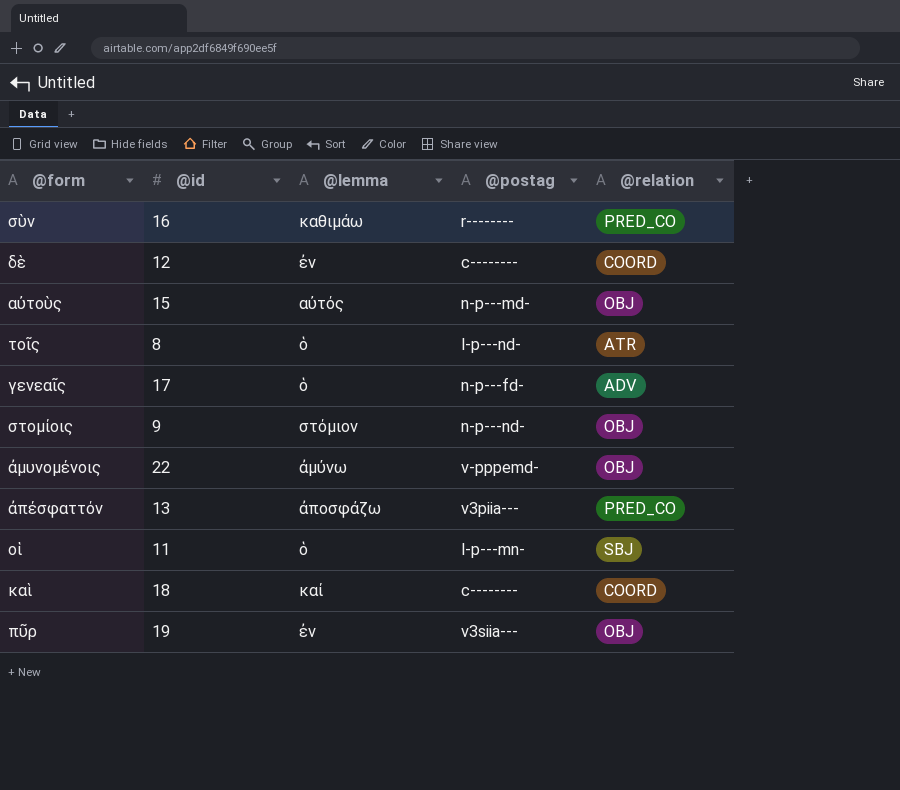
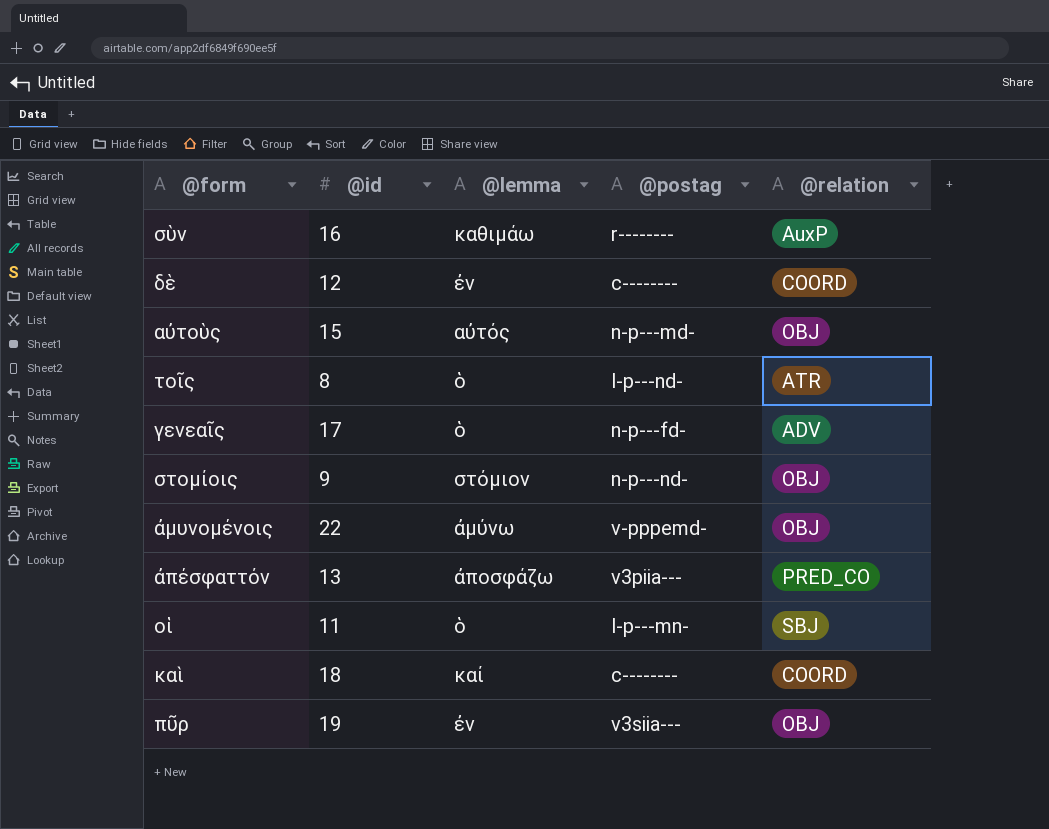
σὺν | @relation: PRED_CO -> AuxP

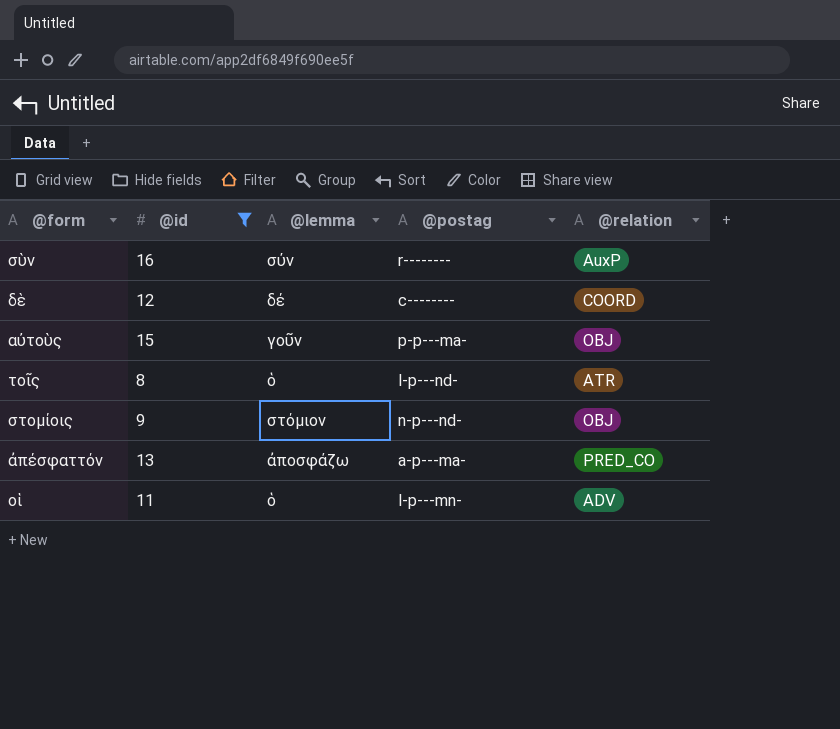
filter: none -> @id <= 16
σὺν | @lemma: καθιμάω -> σύν
δὲ | @lemma: ἐν -> δέ
αὐτοὺς | @lemma: αὐτός -> γοῦν
αὐτοὺς | @postag: n-p---md- -> p-p---ma-
ἀπέσφαττόν | @postag: v3piia--- -> a-p---ma-
οἱ | @relation: SBJ -> ADV

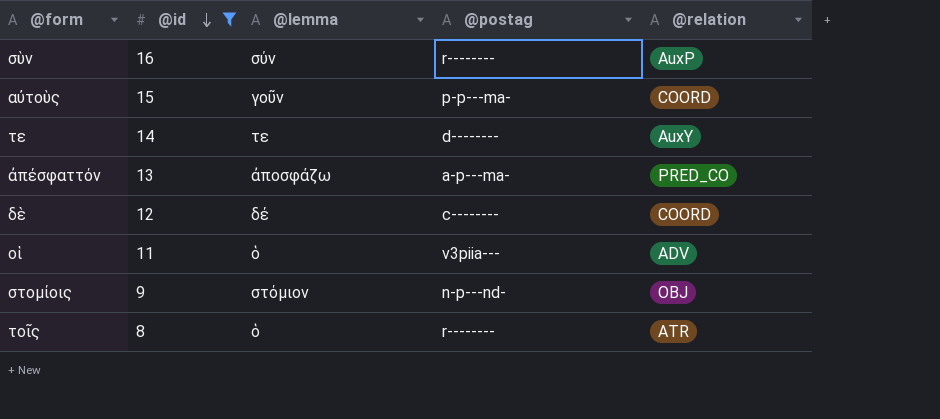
row order: none -> @id descending
αὐτοὺς | @relation: OBJ -> COORD
row τε: none -> 14 | τε | d-------- | AuxY
οἱ | @postag: l-p---mn- -> v3piia---
τοῖς | @postag: l-p---nd- -> r--------

